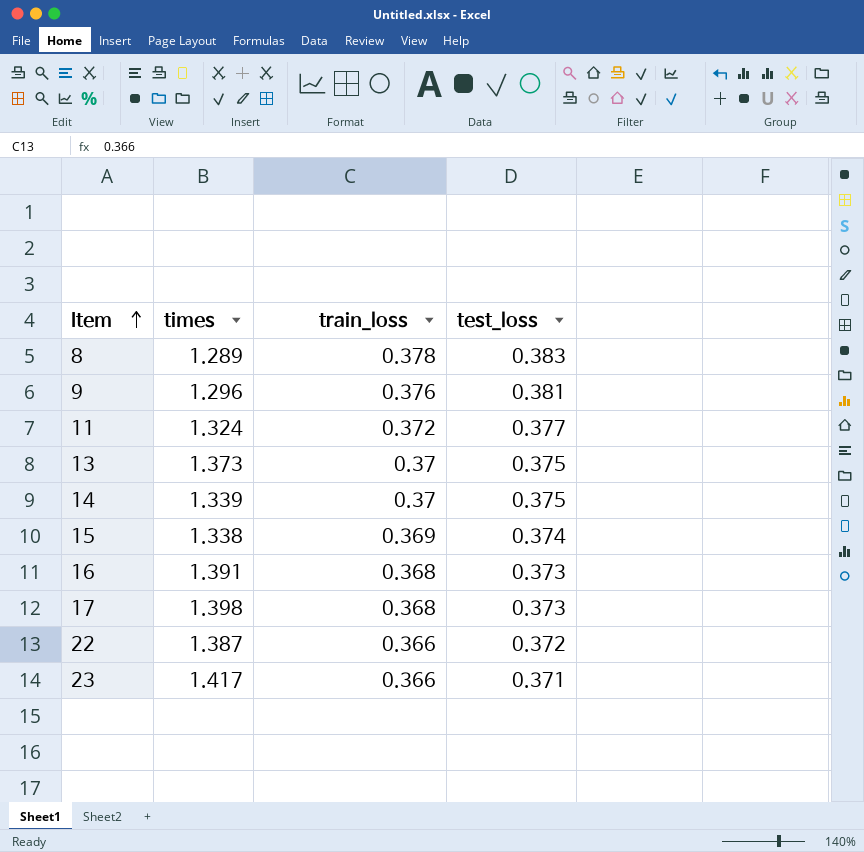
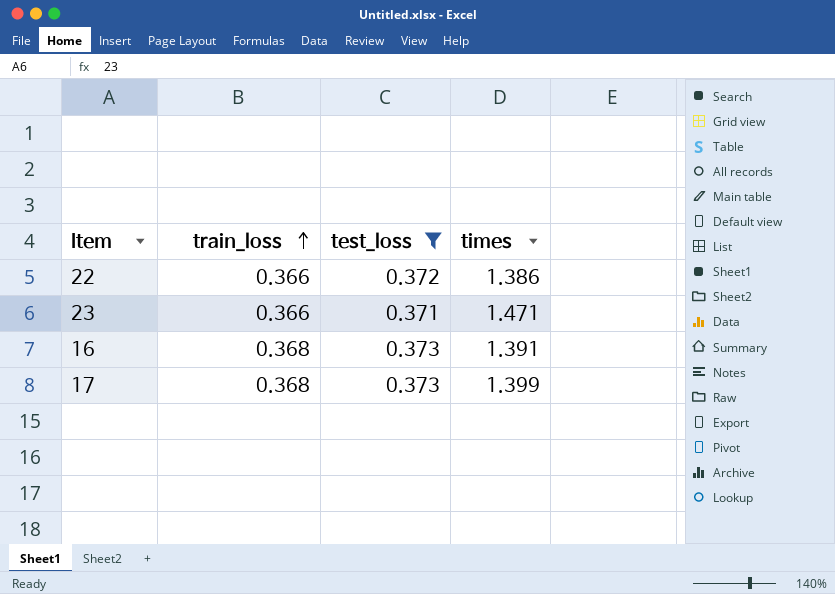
filter: none -> test_loss <= 0.373
row order: Item ascending -> train_loss ascending
column times | position: 2 -> 4
22 | times: 1.387 -> 1.386
23 | times: 1.417 -> 1.471
17 | times: 1.398 -> 1.399

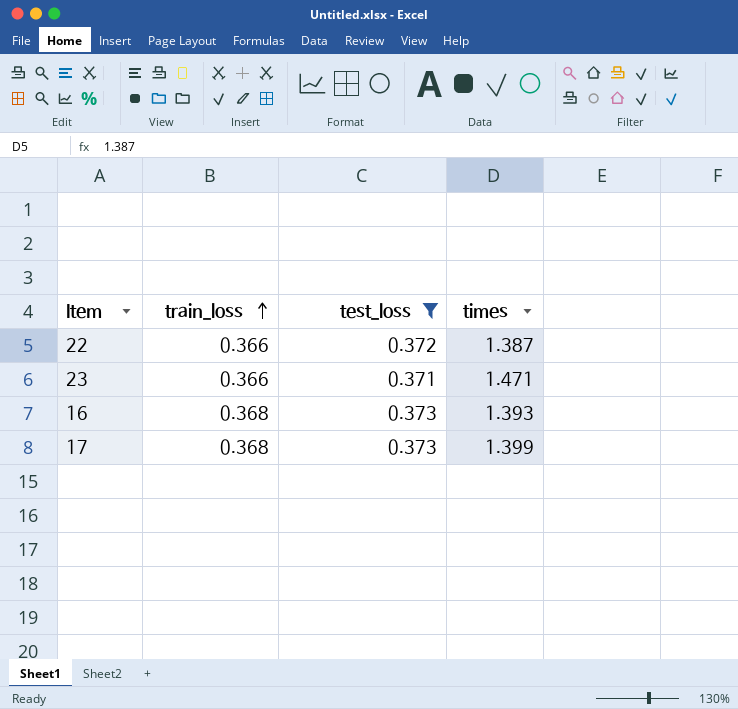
22 | times: 1.386 -> 1.387
16 | times: 1.391 -> 1.393

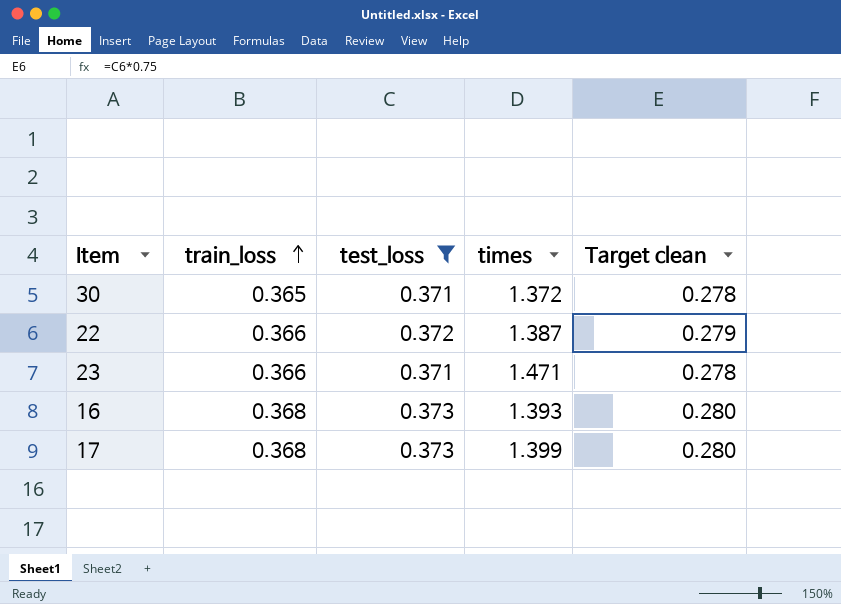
column Target clean | formula: none -> [test_loss] * 0.75
row 30: none -> 0.365 | 0.371 | 1.372 | 0.278

